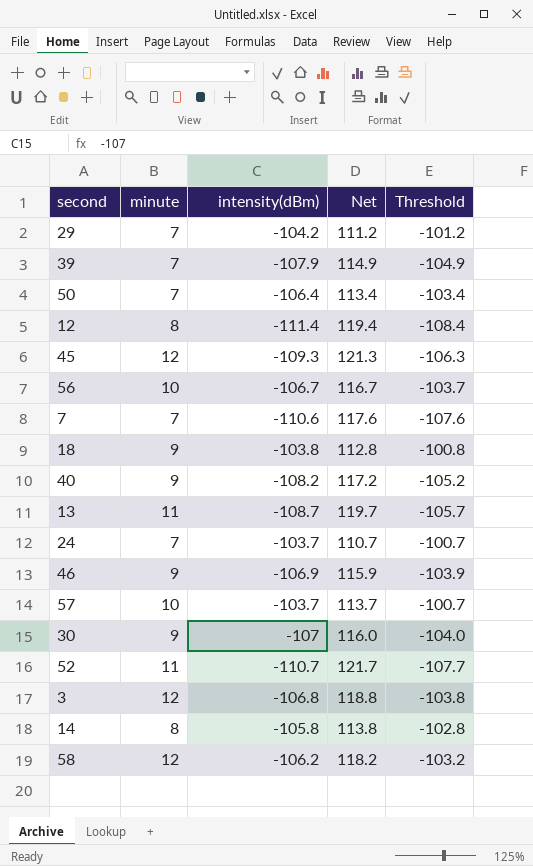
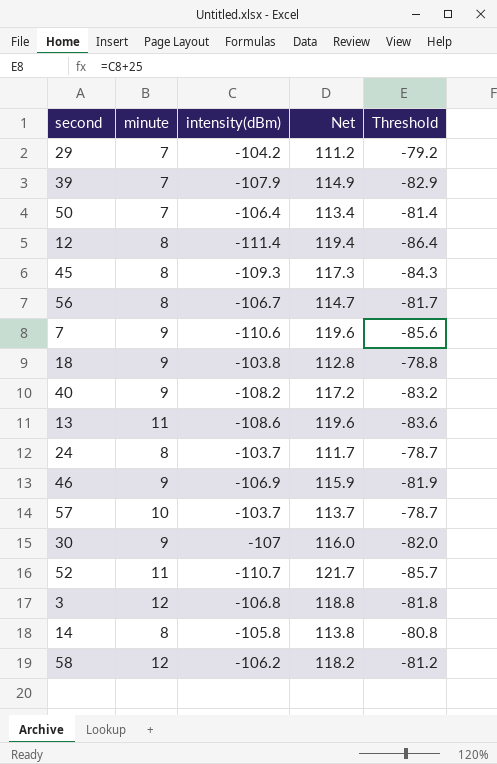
column Threshold | formula: [intensity(dBm)] + 3 -> [intensity(dBm)] + 25
45 | minute: 12 -> 8
45 | Net: 121.3 -> 117.3
56 | minute: 10 -> 8
56 | Net: 116.7 -> 114.7
7 | minute: 7 -> 9
7 | Net: 117.6 -> 119.6
13 | intensity(dBm): -108.7 -> -108.6
13 | Net: 119.7 -> 119.6
24 | minute: 7 -> 8
24 | Net: 110.7 -> 111.7

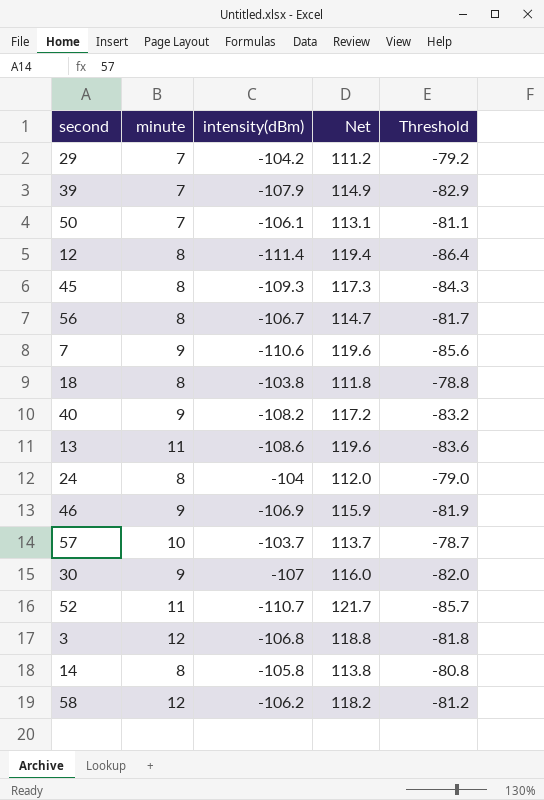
50 | intensity(dBm): -106.4 -> -106.1
50 | Net: 113.4 -> 113.1
50 | Threshold: -81.4 -> -81.1
18 | minute: 9 -> 8
18 | Net: 112.8 -> 111.8
24 | intensity(dBm): -103.7 -> -104
24 | Net: 111.7 -> 112.0
24 | Threshold: -78.7 -> -79.0

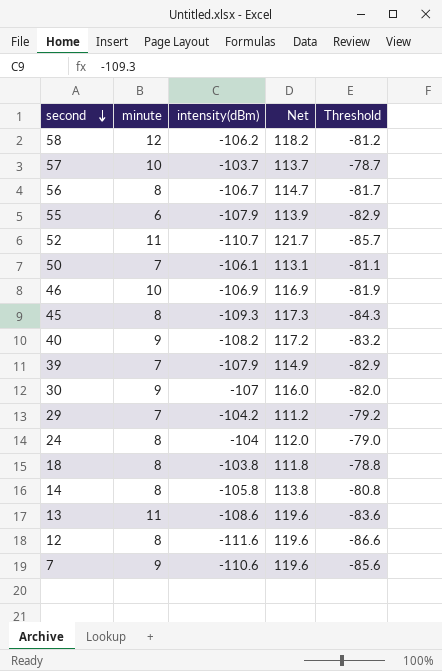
row order: none -> second descending
row 3: 12 | -106.8 | 118.8 | -81.8 -> none
row 55: none -> 6 | -107.9 | 113.9 | -82.9
46 | minute: 9 -> 10
46 | Net: 115.9 -> 116.9
12 | intensity(dBm): -111.4 -> -111.6
12 | Net: 119.4 -> 119.6
12 | Threshold: -86.4 -> -86.6

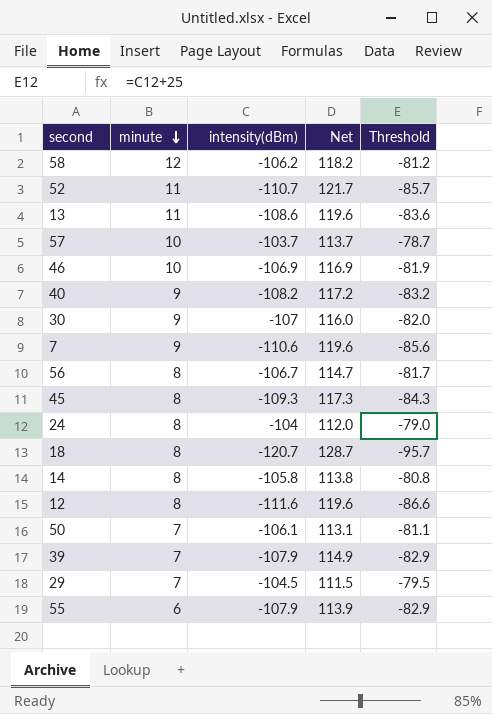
row order: second descending -> minute descending
18 | intensity(dBm): -103.8 -> -120.7
18 | Net: 111.8 -> 128.7
18 | Threshold: -78.8 -> -95.7
29 | intensity(dBm): -104.2 -> -104.5
29 | Net: 111.2 -> 111.5
29 | Threshold: -79.2 -> -79.5

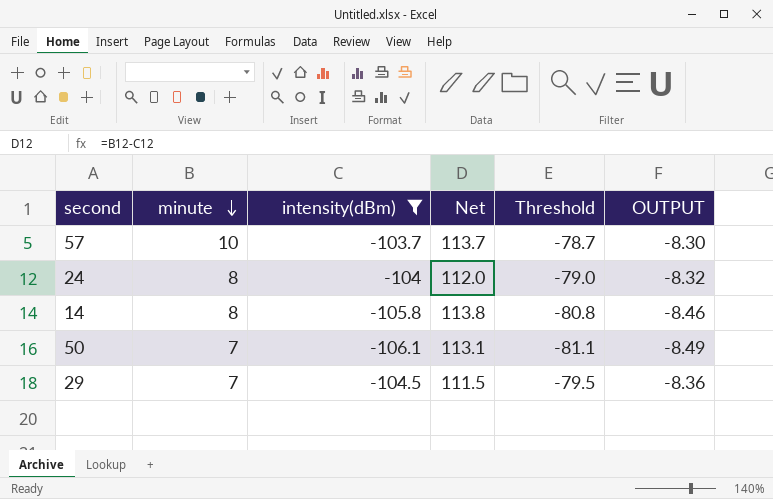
filter: none -> intensity(dBm) >= -106.1
column OUTPUT | formula: none -> [intensity(dBm)] * 0.08

